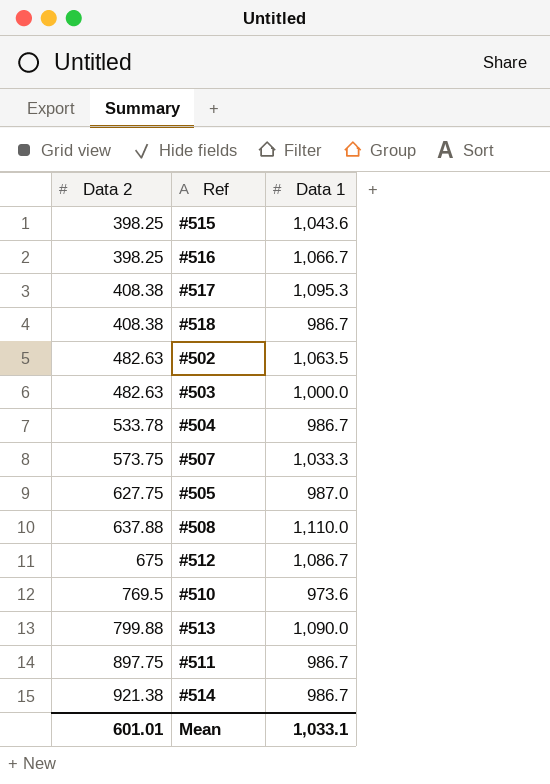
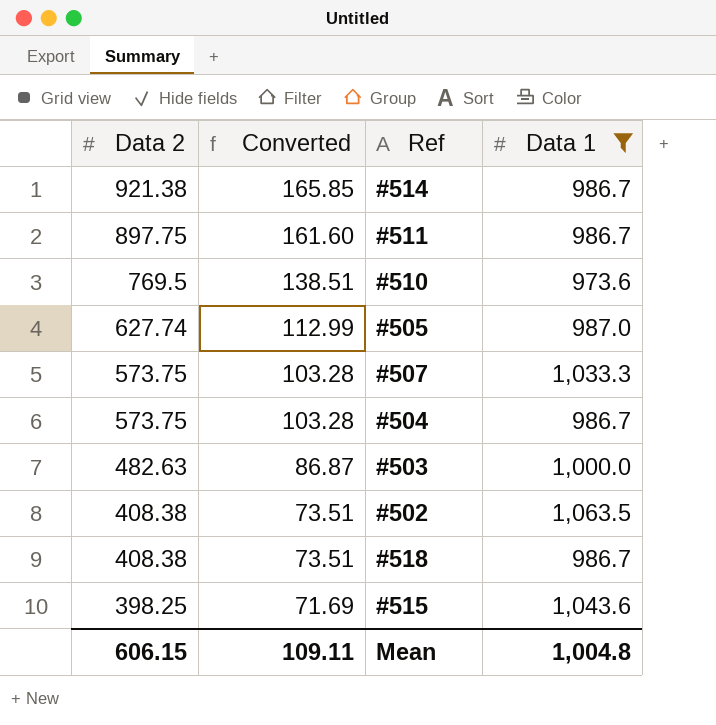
filter: none -> Data 1 <= 1,063.5
row order: Data 2 ascending -> Data 2 descending
column Converted | formula: none -> [Data 2] * 0.18
#505 | Data 2: 627.75 -> 627.74
#504 | Data 2: 533.78 -> 573.75
#502 | Data 2: 482.63 -> 408.38
Mean | Data 2: 601.01 -> 606.15
Mean | Data 1: 1,033.1 -> 1,004.8

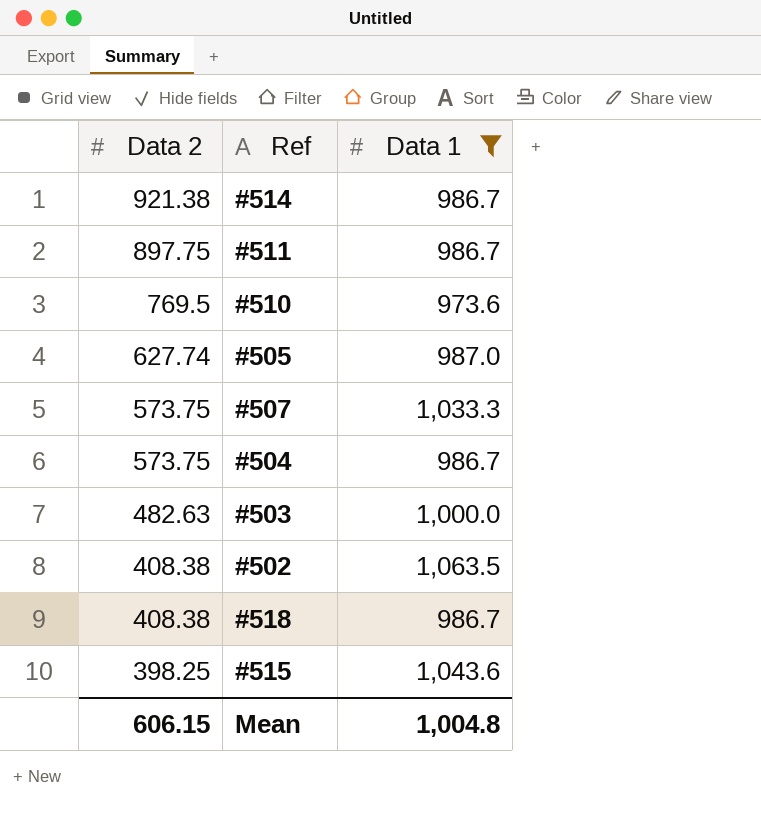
column Converted | formula: [Data 2] * 0.18 -> none

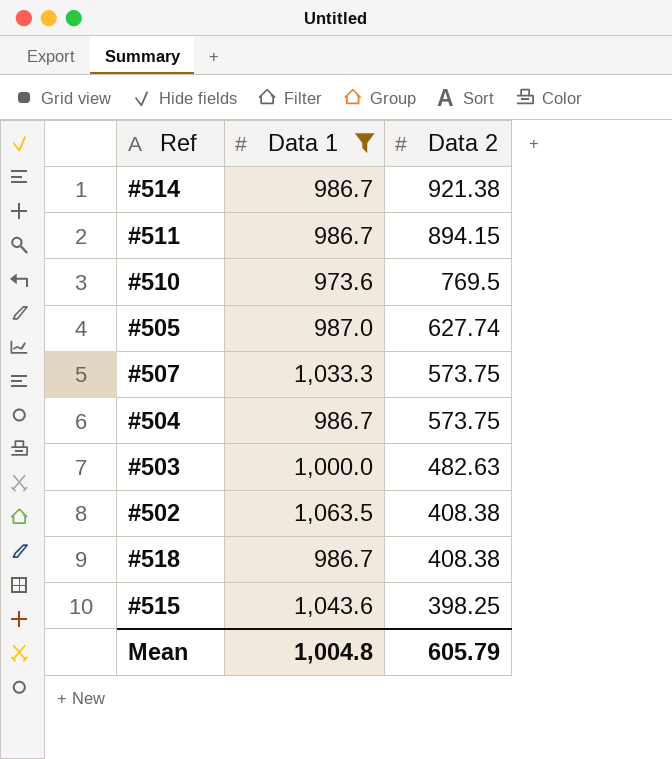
column Data 2 | position: 1 -> 3
#511 | Data 2: 897.75 -> 894.15
Mean | Data 2: 606.15 -> 605.79

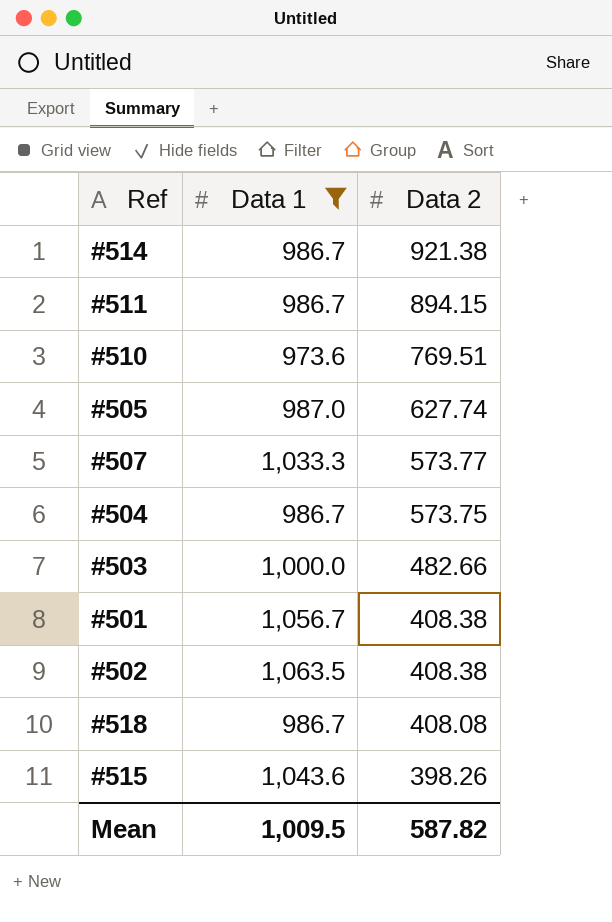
#510 | Data 2: 769.5 -> 769.51
#507 | Data 2: 573.75 -> 573.77
#503 | Data 2: 482.63 -> 482.66
row #501: none -> 1,056.7 | 408.38
#518 | Data 2: 408.38 -> 408.08
#515 | Data 2: 398.25 -> 398.26
Mean | Data 1: 1,004.8 -> 1,009.5
Mean | Data 2: 605.79 -> 587.82

